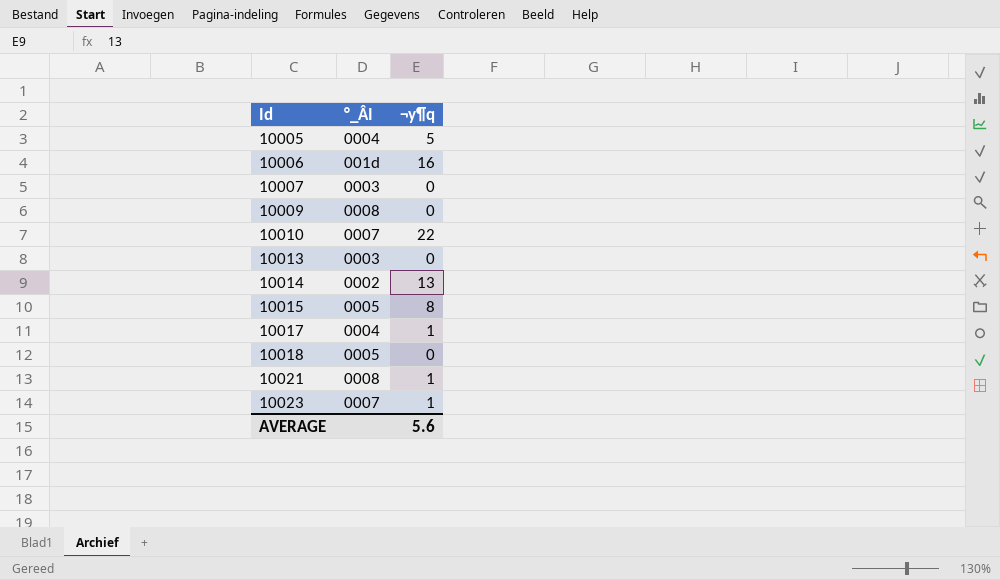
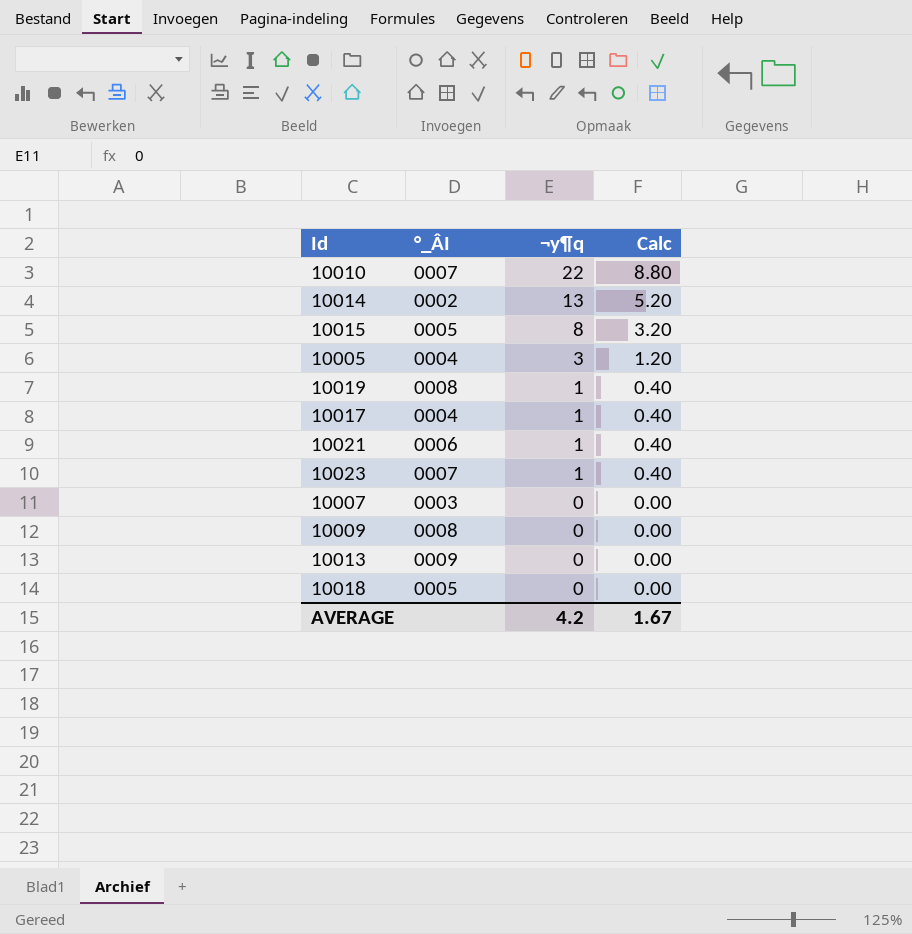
row order: Id ascending -> ¬y¶q descending
column Calc | formula: none -> [¬y¶q] * 0.4
row 10006: 001d | 16 -> none
10005 | ¬y¶q: 5 -> 3
row 10019: none -> 0008 | 1 | 0.40
10021 | °_ÂI: 0008 -> 0006
10013 | °_ÂI: 0003 -> 0009
AVERAGE | ¬y¶q: 5.6 -> 4.2

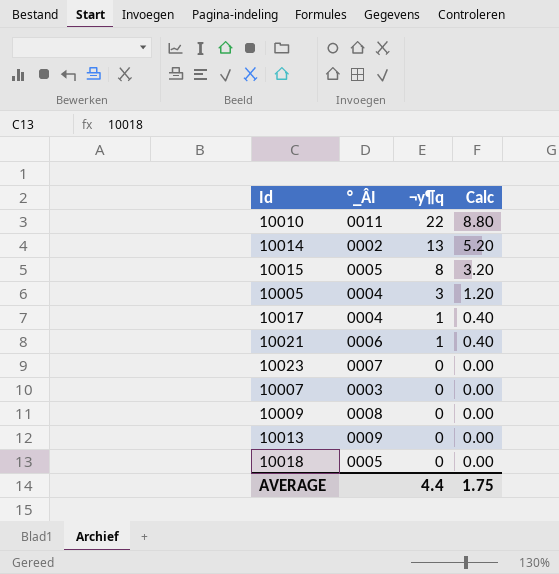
row 10019: 0008 | 1 | 0.40 -> none
10010 | °_ÂI: 0007 -> 0011
10023 | ¬y¶q: 1 -> 0
10023 | Calc: 0.40 -> 0.00
AVERAGE | ¬y¶q: 4.2 -> 4.4
AVERAGE | Calc: 1.67 -> 1.75

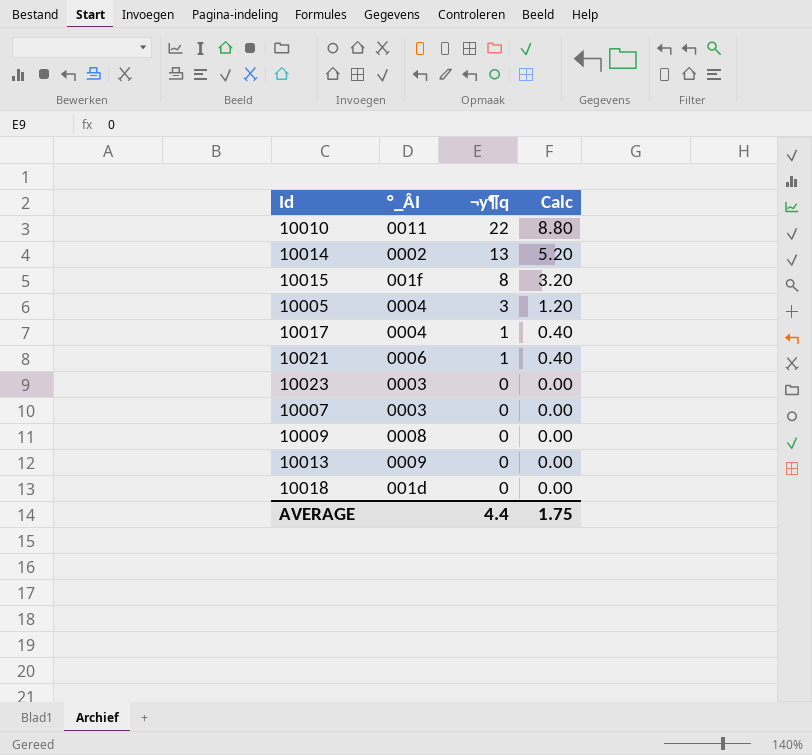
10015 | °_ÂI: 0005 -> 001f
10023 | °_ÂI: 0007 -> 0003
10018 | °_ÂI: 0005 -> 001d

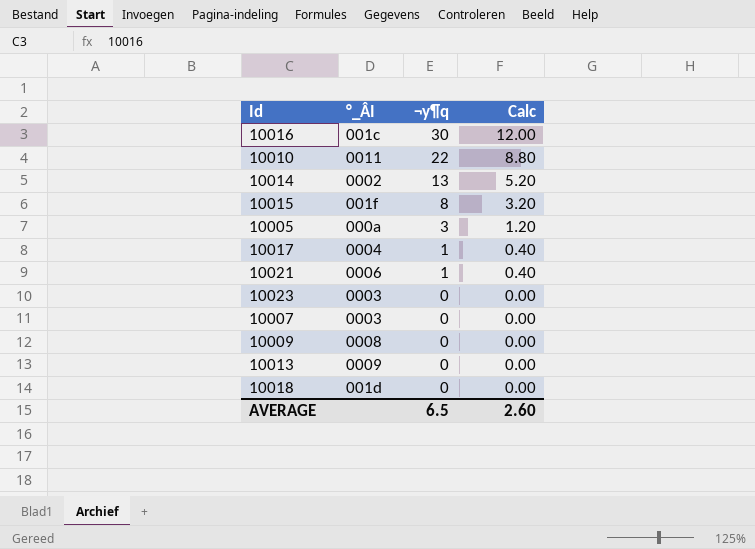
row 10016: none -> 001c | 30 | 12.00
10005 | °_ÂI: 0004 -> 000a
AVERAGE | ¬y¶q: 4.4 -> 6.5
AVERAGE | Calc: 1.75 -> 2.60

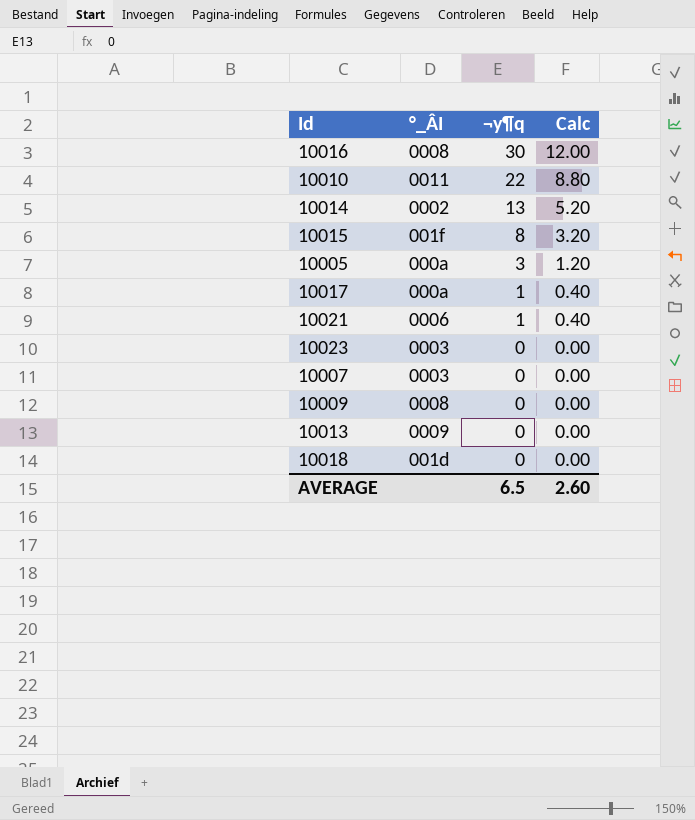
10016 | °_ÂI: 001c -> 0008
10017 | °_ÂI: 0004 -> 000a

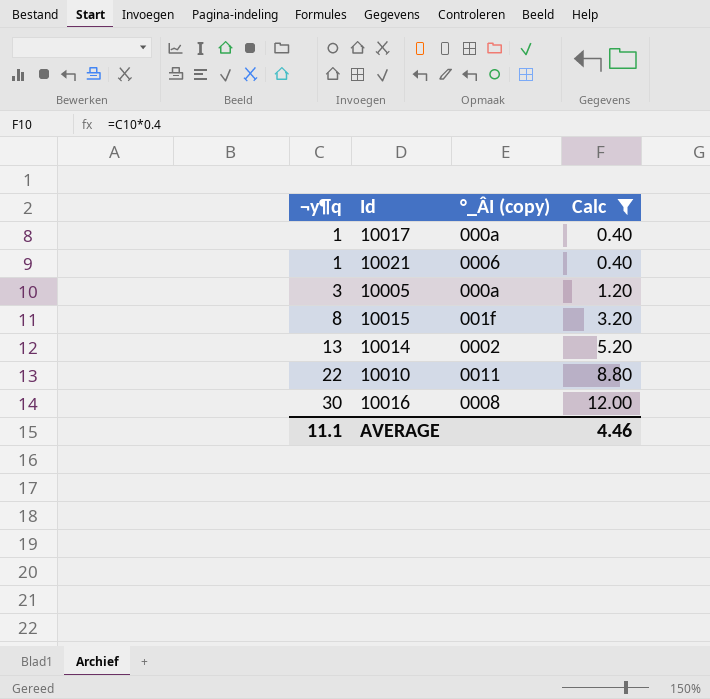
filter: none -> Calc != 0.00
row order: ¬y¶q descending -> ¬y¶q ascending
column ¬y¶q | position: 3 -> 1
column name: °_ÂI -> °_ÂI (copy)
AVERAGE | ¬y¶q: 6.5 -> 11.1
AVERAGE | Calc: 2.60 -> 4.46

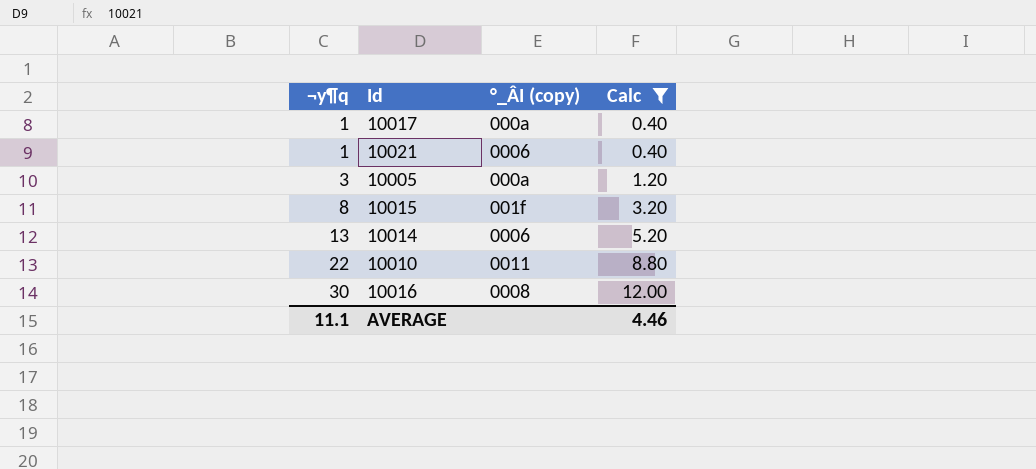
10014 | °_ÂI (copy): 0002 -> 0006

